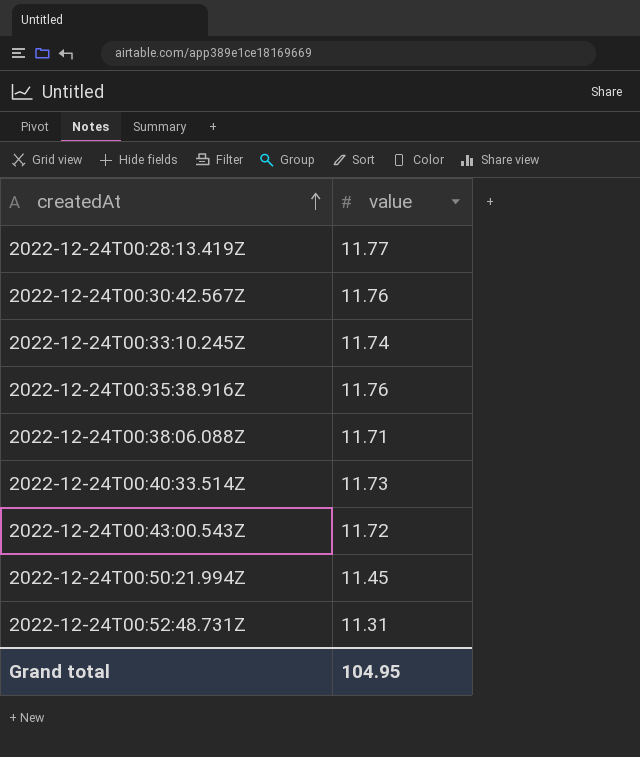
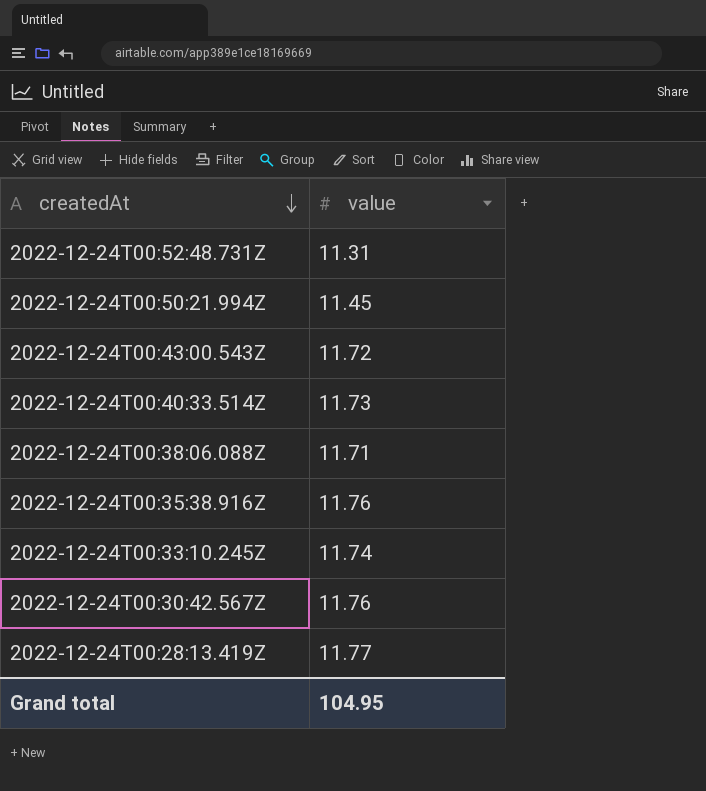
row order: createdAt ascending -> createdAt descending

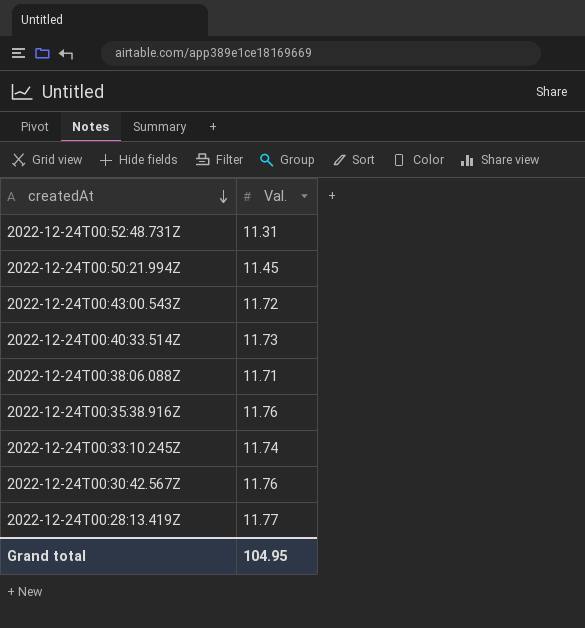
column name: value -> Val.

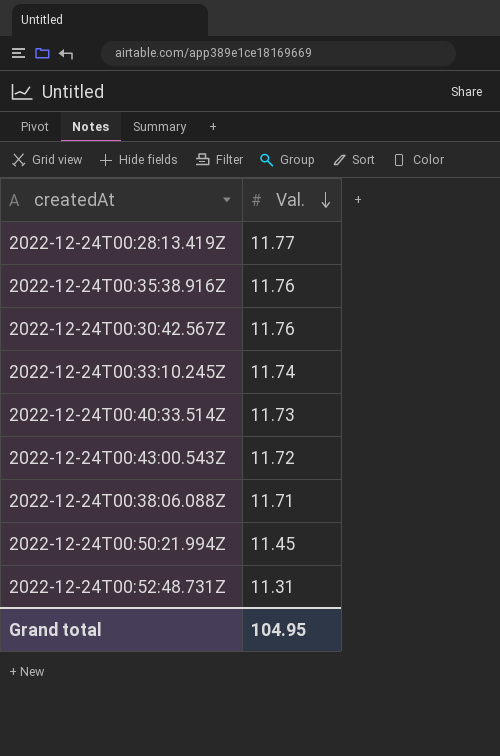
row order: createdAt descending -> Val. descending

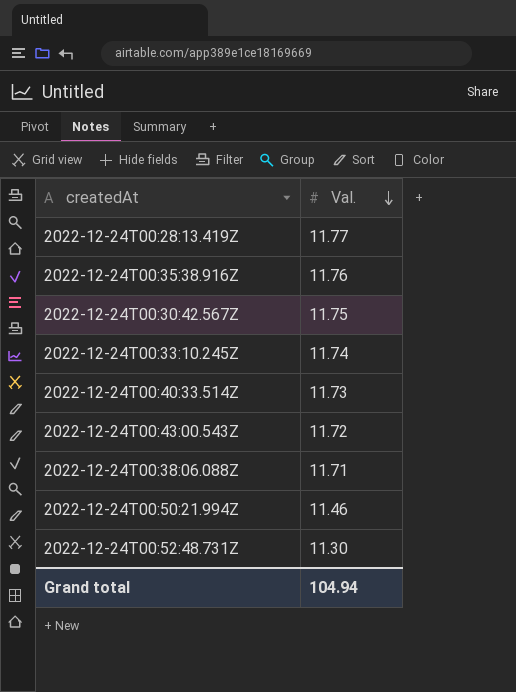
2022-12-24T00:30:42.567Z | Val.: 11.76 -> 11.75
2022-12-24T00:50:21.994Z | Val.: 11.45 -> 11.46
2022-12-24T00:52:48.731Z | Val.: 11.31 -> 11.30
Grand total | Val.: 104.95 -> 104.94

